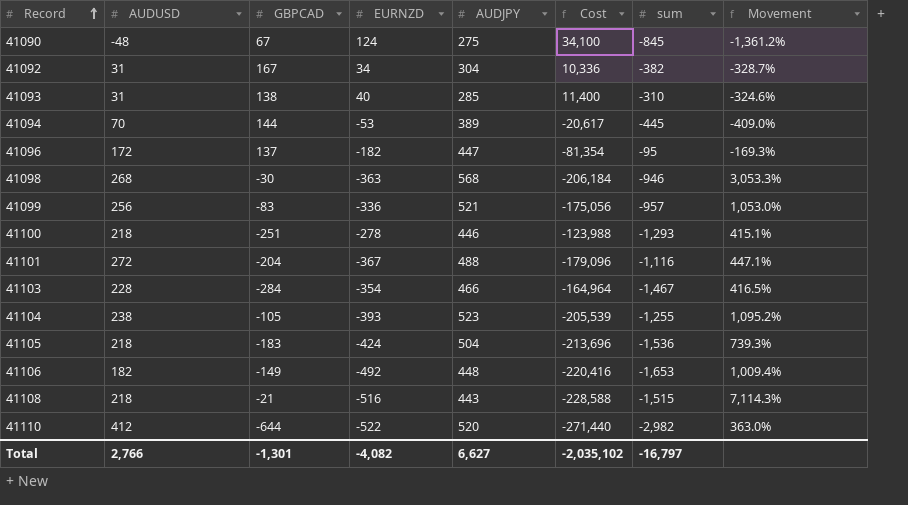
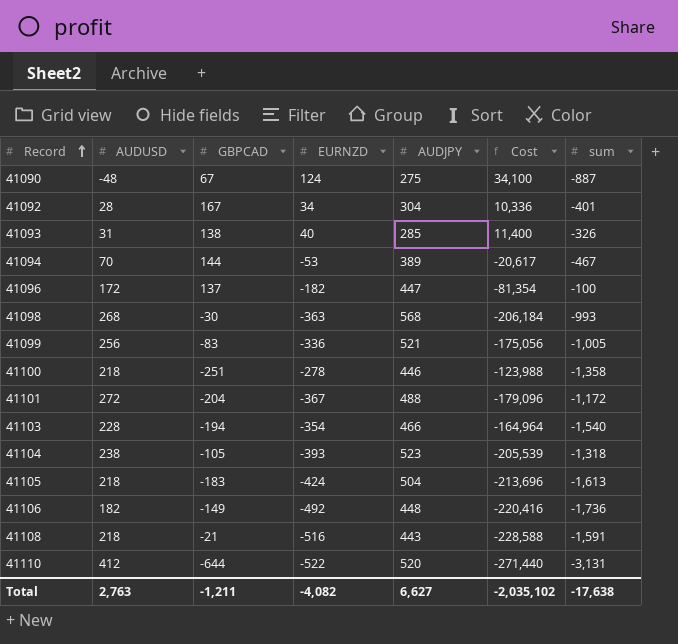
column Movement | formula: ([sum] - [GBPCAD]) / [GBPCAD] -> none
41090 | sum: -845 -> -887
41092 | AUDUSD: 31 -> 28
41092 | sum: -382 -> -401
41093 | sum: -310 -> -326
41094 | sum: -445 -> -467
41096 | sum: -95 -> -100
41098 | sum: -946 -> -993
41099 | sum: -957 -> -1,005
41100 | sum: -1,293 -> -1,358
41101 | sum: -1,116 -> -1,172
41103 | GBPCAD: -284 -> -194
41103 | sum: -1,467 -> -1,540
41104 | sum: -1,255 -> -1,318
41105 | sum: -1,536 -> -1,613
41106 | sum: -1,653 -> -1,736
41108 | sum: -1,515 -> -1,591
41110 | sum: -2,982 -> -3,131
Total | AUDUSD: 2,766 -> 2,763
Total | GBPCAD: -1,301 -> -1,211
Total | sum: -16,797 -> -17,638

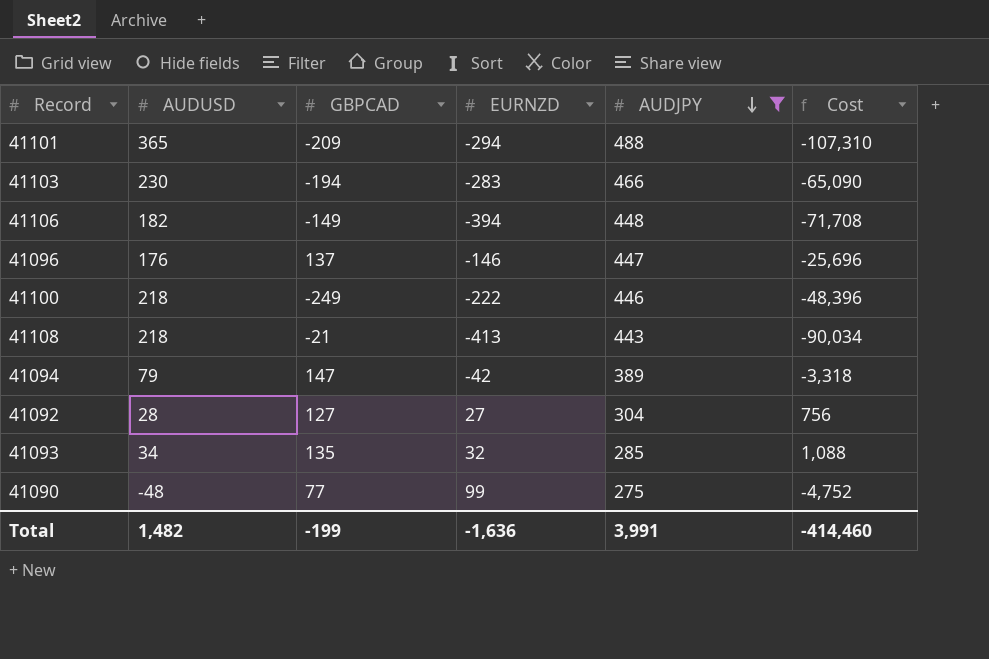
filter: none -> AUDJPY <= 488
row order: Record ascending -> AUDJPY descending
column sum | position: 7 -> none
column Cost | formula: [EURNZD] * [AUDJPY] -> [AUDUSD] * [EURNZD]
41101 | AUDUSD: 272 -> 365
41101 | GBPCAD: -204 -> -209
41101 | EURNZD: -367 -> -294
41103 | AUDUSD: 228 -> 230
41103 | EURNZD: -354 -> -283
41106 | EURNZD: -492 -> -394
41096 | AUDUSD: 172 -> 176
41096 | EURNZD: -182 -> -146
41100 | GBPCAD: -251 -> -249
41100 | EURNZD: -278 -> -222
41108 | EURNZD: -516 -> -413
41094 | AUDUSD: 70 -> 79
41094 | GBPCAD: 144 -> 147
41094 | EURNZD: -53 -> -42
41092 | GBPCAD: 167 -> 127
41092 | EURNZD: 34 -> 27
41093 | AUDUSD: 31 -> 34
41093 | GBPCAD: 138 -> 135
41093 | EURNZD: 40 -> 32
41090 | GBPCAD: 67 -> 77
41090 | EURNZD: 124 -> 99
Total | AUDUSD: 2,763 -> 1,482
Total | GBPCAD: -1,211 -> -199
Total | EURNZD: -4,082 -> -1,636
Total | AUDJPY: 6,627 -> 3,991
Total | Cost: -2,035,102 -> -414,460

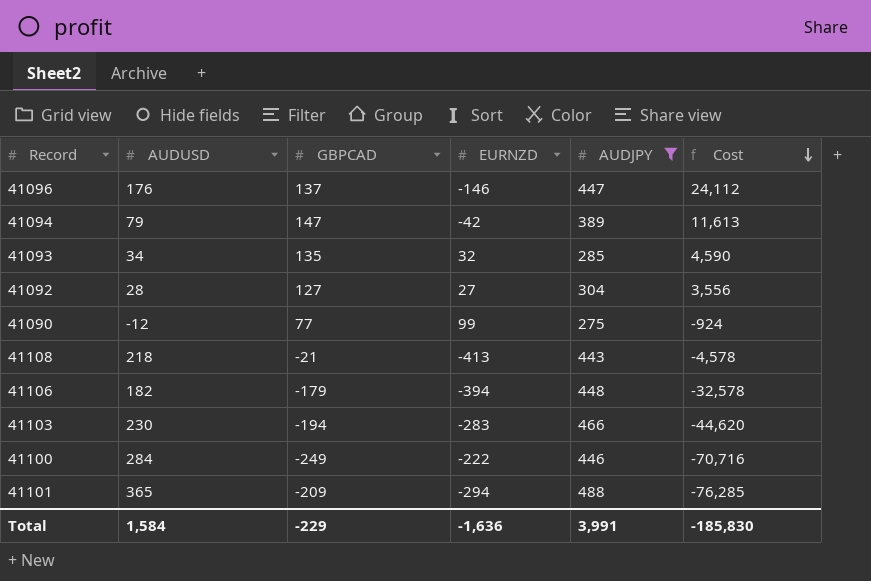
row order: AUDJPY descending -> Cost descending
column Cost | formula: [AUDUSD] * [EURNZD] -> [AUDUSD] * [GBPCAD]
41090 | AUDUSD: -48 -> -12
41106 | GBPCAD: -149 -> -179
41100 | AUDUSD: 218 -> 284
Total | AUDUSD: 1,482 -> 1,584
Total | GBPCAD: -199 -> -229
Total | Cost: -414,460 -> -185,830

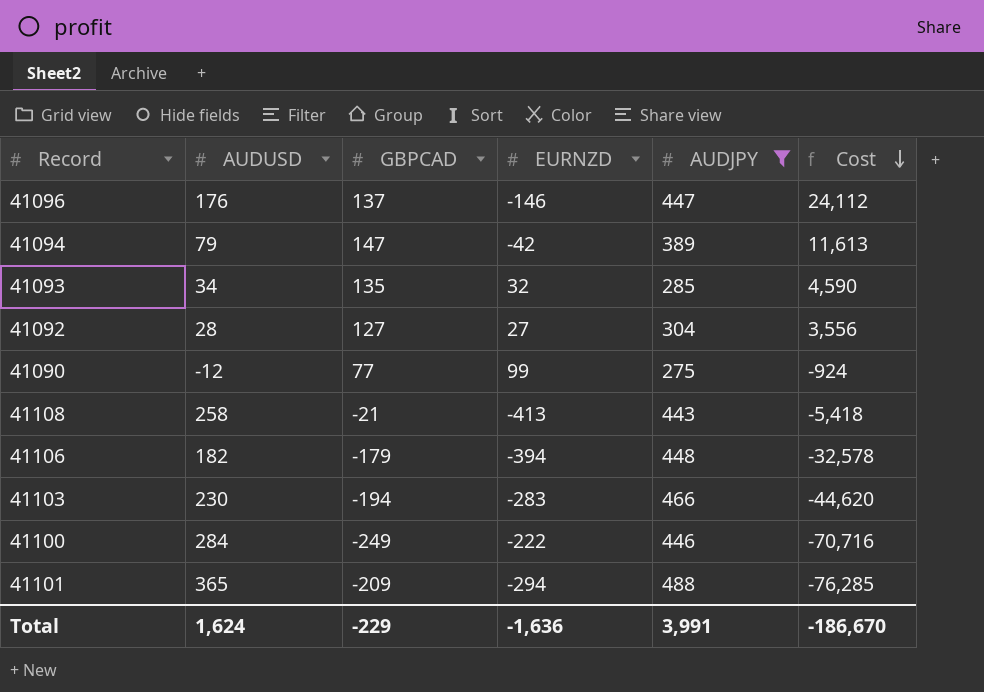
41108 | AUDUSD: 218 -> 258
41108 | Cost: -4,578 -> -5,418
Total | AUDUSD: 1,584 -> 1,624
Total | Cost: -185,830 -> -186,670

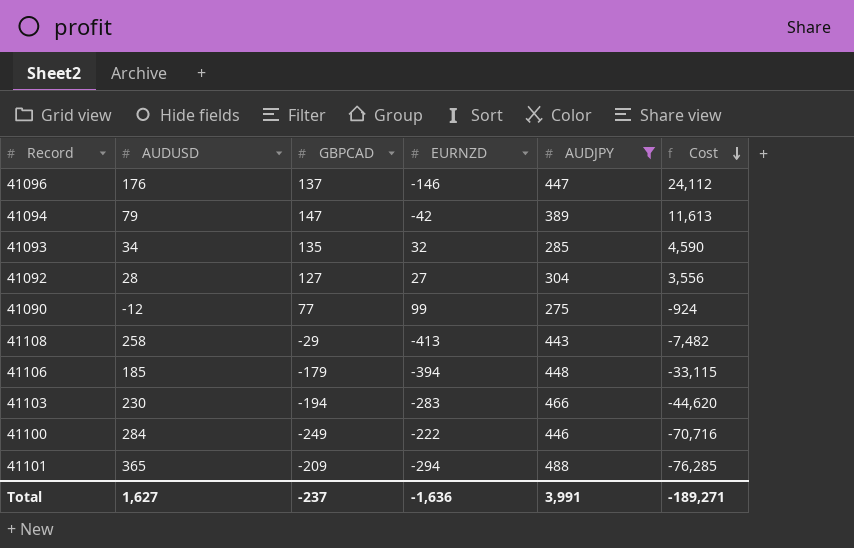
41108 | GBPCAD: -21 -> -29
41108 | Cost: -5,418 -> -7,482
41106 | AUDUSD: 182 -> 185
41106 | Cost: -32,578 -> -33,115
Total | AUDUSD: 1,624 -> 1,627
Total | GBPCAD: -229 -> -237
Total | Cost: -186,670 -> -189,271

